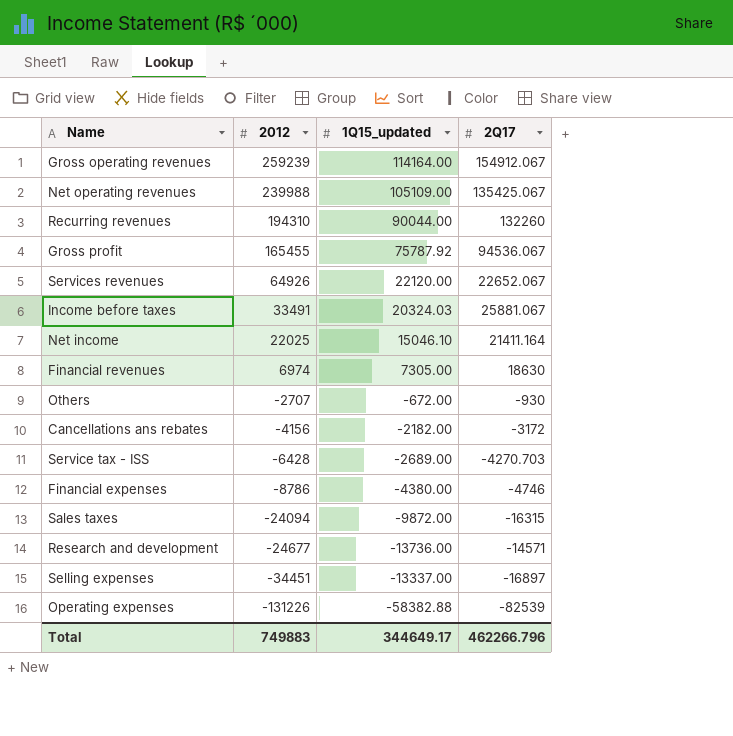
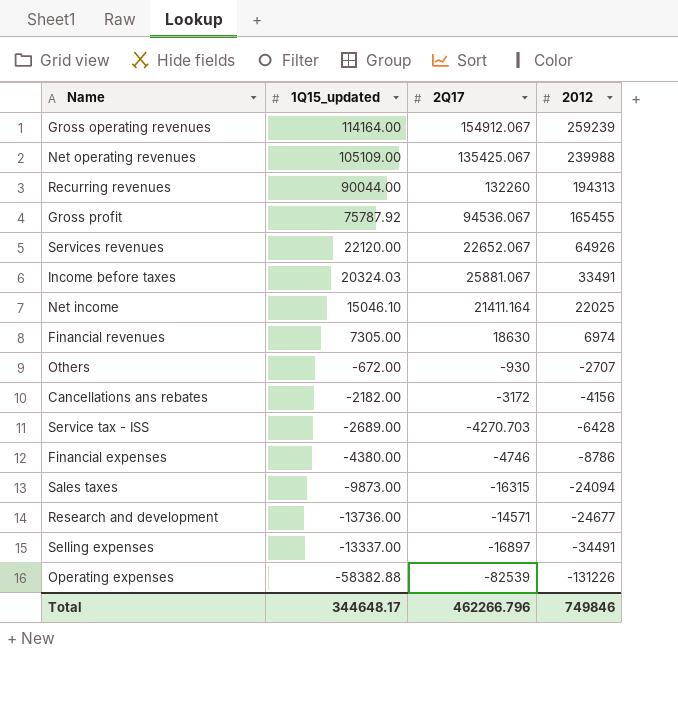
column 2012 | position: 2 -> 4
Recurring revenues | 2012: 194310 -> 194313
Sales taxes | 1Q15_updated: -9872.00 -> -9873.00
Selling expenses | 2012: -34451 -> -34491
Total | 1Q15_updated: 344649.17 -> 344648.17
Total | 2012: 749883 -> 749846

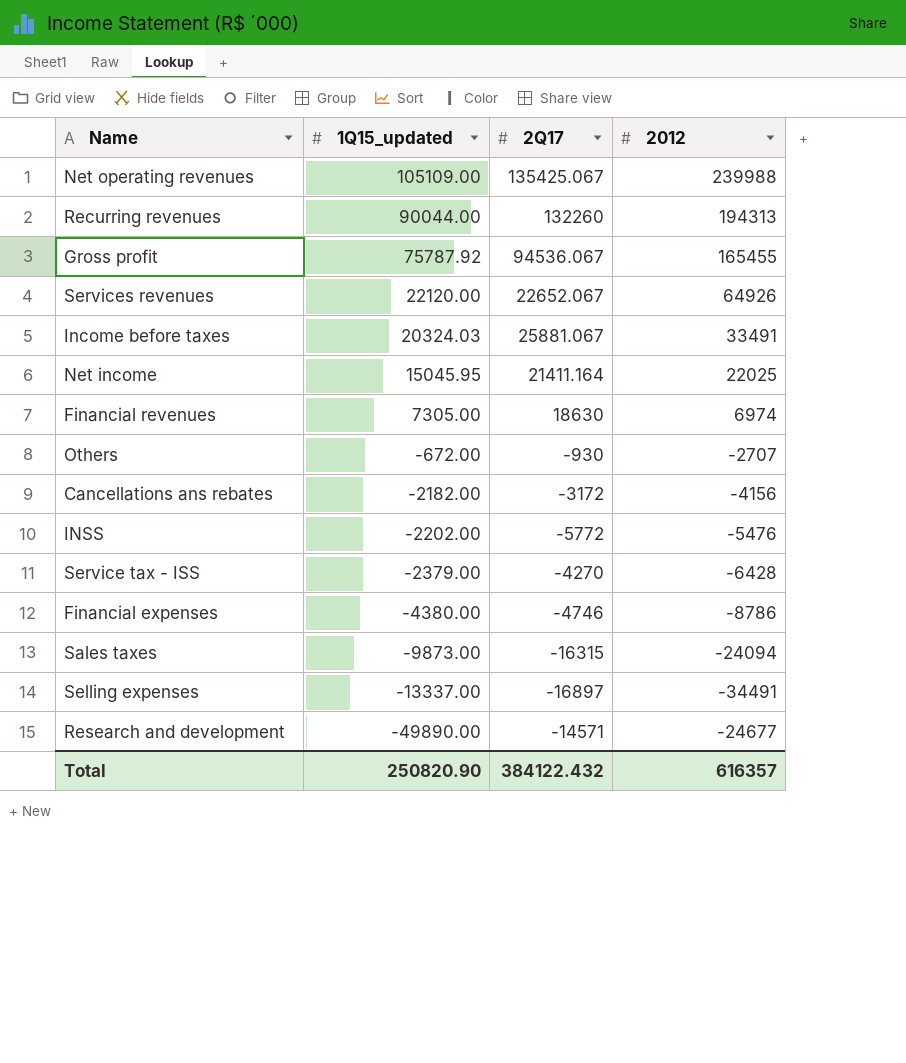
row order: 2012 descending -> 1Q15_updated descending
row Gross operating revenues: 114164.00 | 154912.067 | 259239 -> none
row Operating expenses: -58382.88 | -82539 | -131226 -> none
Net income | 1Q15_updated: 15046.10 -> 15045.95
row INSS: none -> -2202.00 | -5772 | -5476
Service tax - ISS | 1Q15_updated: -2689.00 -> -2379.00
Service tax - ISS | 2Q17: -4270.703 -> -4270
Research and development | 1Q15_updated: -13736.00 -> -49890.00
Total | 1Q15_updated: 344648.17 -> 250820.90
Total | 2Q17: 462266.796 -> 384122.432
Total | 2012: 749846 -> 616357

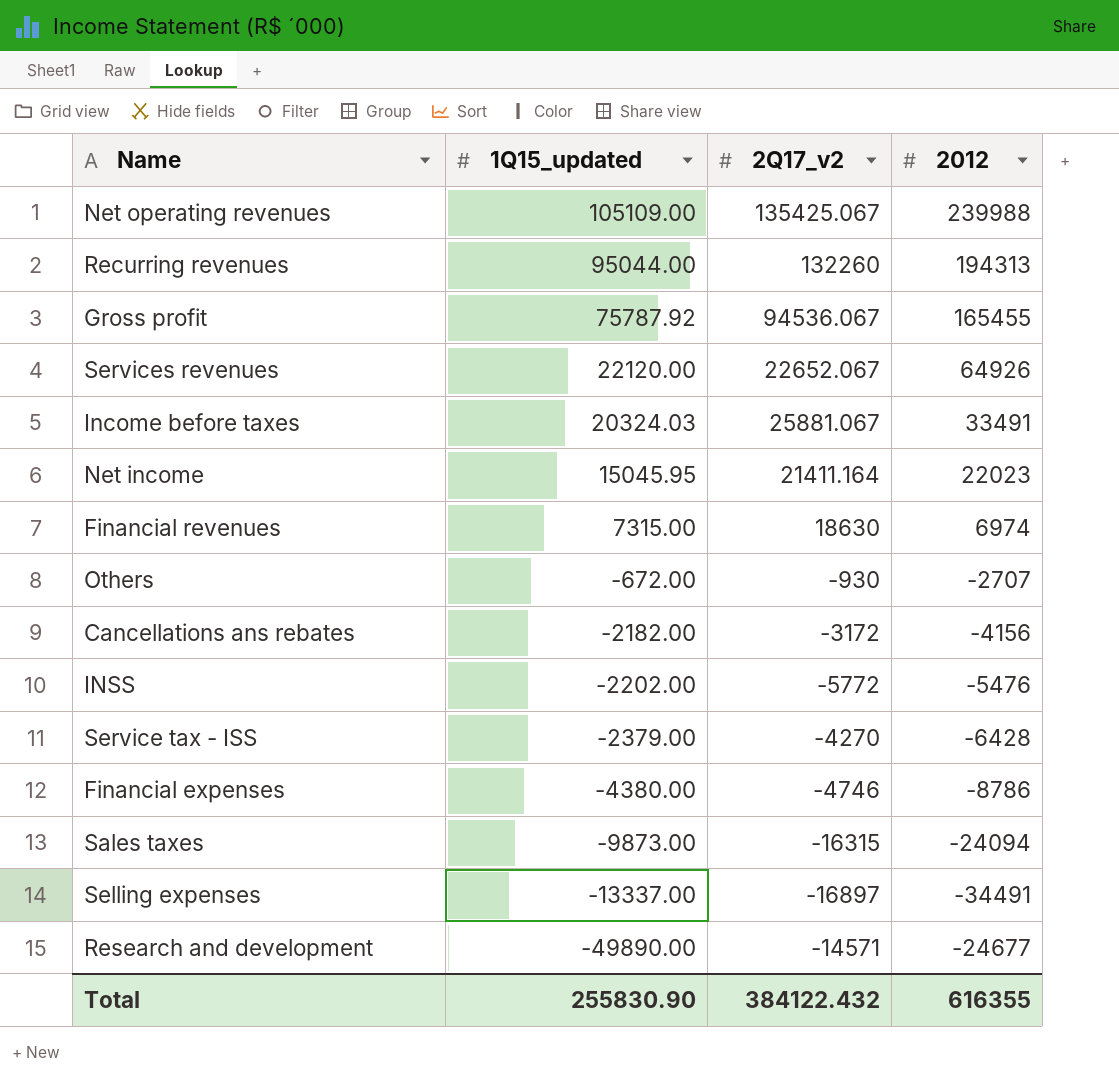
column name: 2Q17 -> 2Q17_v2
Recurring revenues | 1Q15_updated: 90044.00 -> 95044.00
Net income | 2012: 22025 -> 22023
Financial revenues | 1Q15_updated: 7305.00 -> 7315.00
Total | 1Q15_updated: 250820.90 -> 255830.90
Total | 2012: 616357 -> 616355

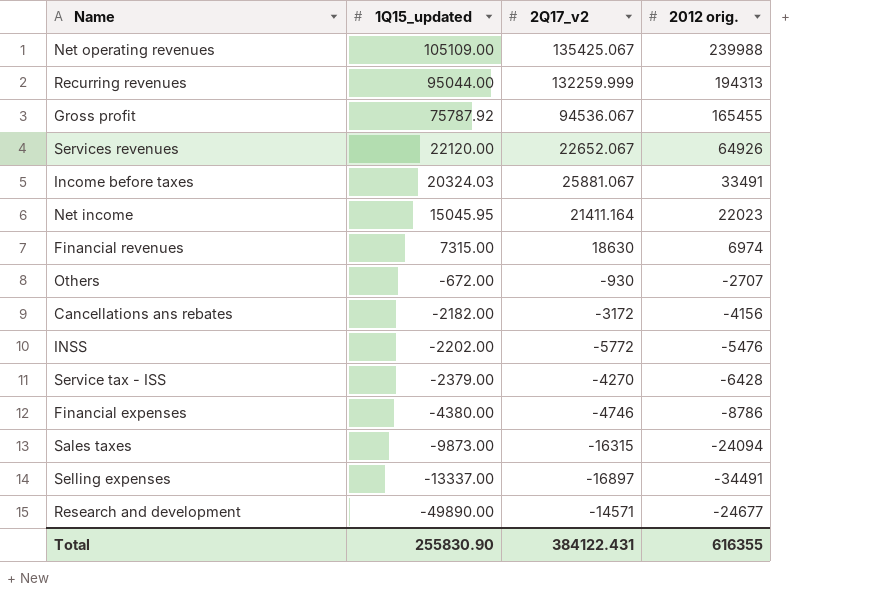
column name: 2012 -> 2012 orig.
Recurring revenues | 2Q17_v2: 132260 -> 132259.999
Total | 2Q17_v2: 384122.432 -> 384122.431

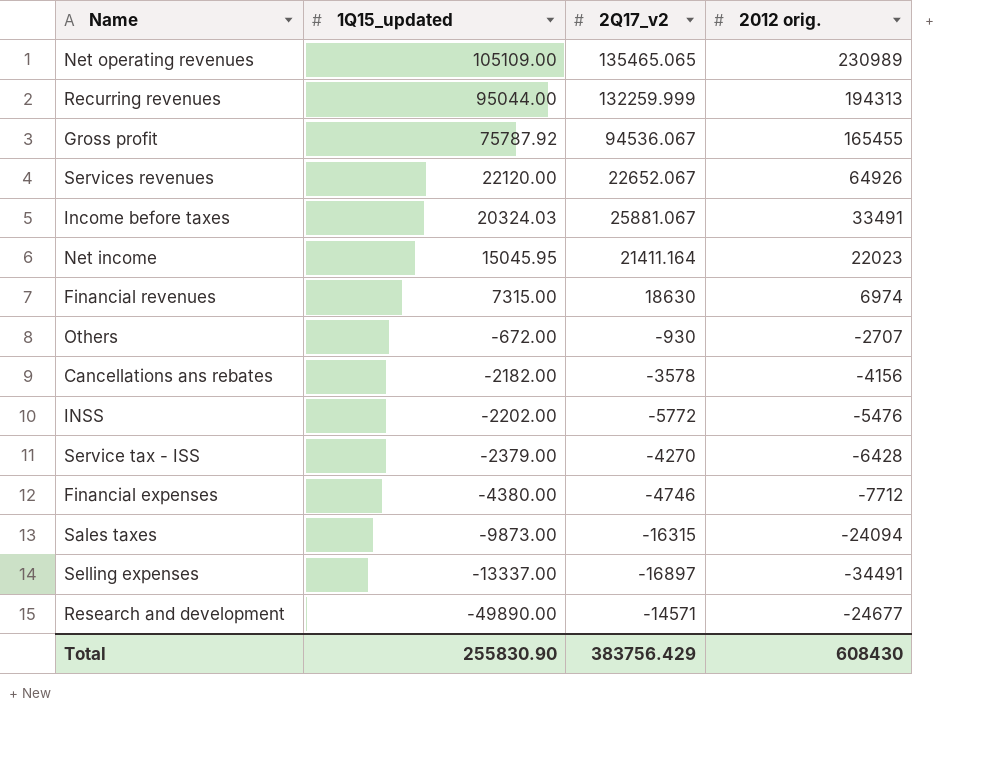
Net operating revenues | 2Q17_v2: 135425.067 -> 135465.065
Net operating revenues | 2012 orig.: 239988 -> 230989
Cancellations ans rebates | 2Q17_v2: -3172 -> -3578
Financial expenses | 2012 orig.: -8786 -> -7712
Total | 2Q17_v2: 384122.431 -> 383756.429
Total | 2012 orig.: 616355 -> 608430

